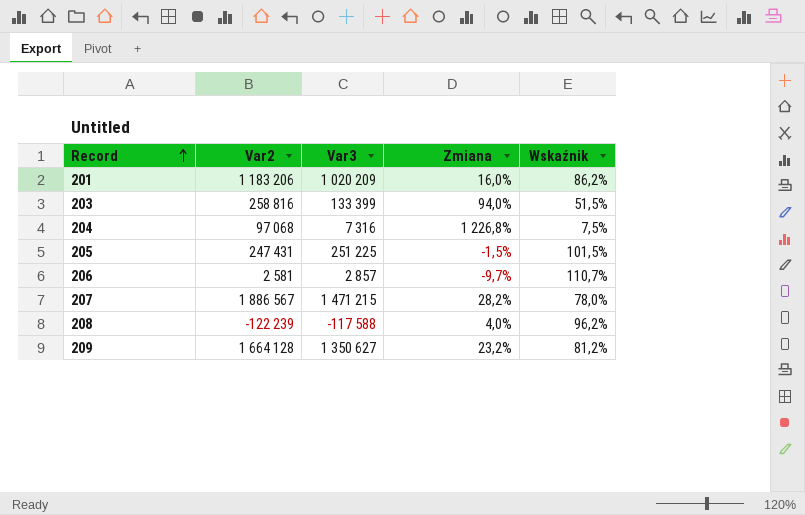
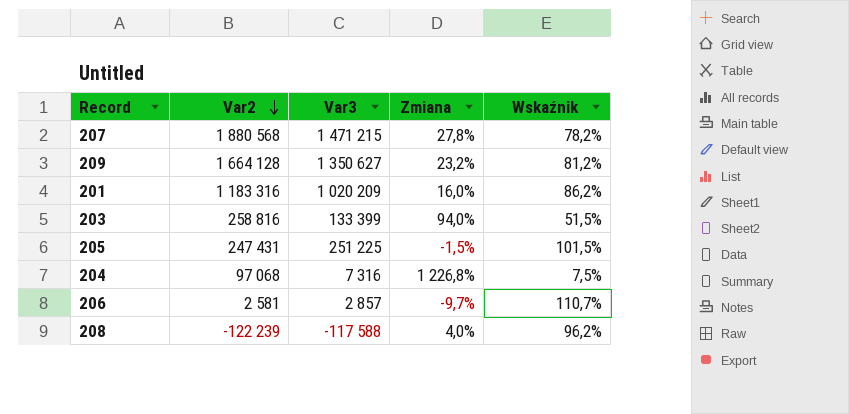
row order: Record ascending -> Var2 descending
207 | Var2: 1 886 567 -> 1 880 568
207 | Zmiana: 28,2% -> 27,8%
207 | Wskaźnik: 78,0% -> 78,2%
201 | Var2: 1 183 206 -> 1 183 316

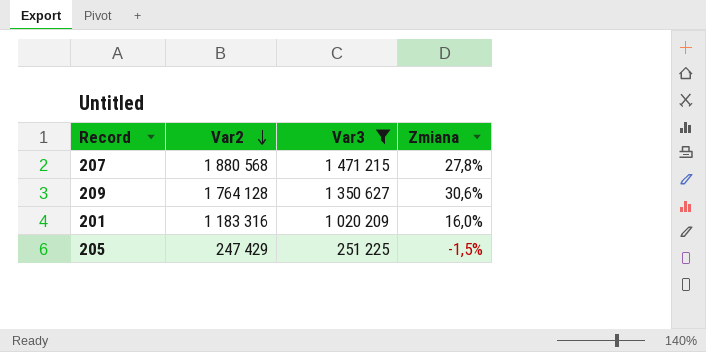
filter: none -> Var3 >= 251 225
column Wskaźnik | formula: [Var3] / [Var2] -> none
209 | Var2: 1 664 128 -> 1 764 128
209 | Zmiana: 23,2% -> 30,6%
205 | Var2: 247 431 -> 247 429

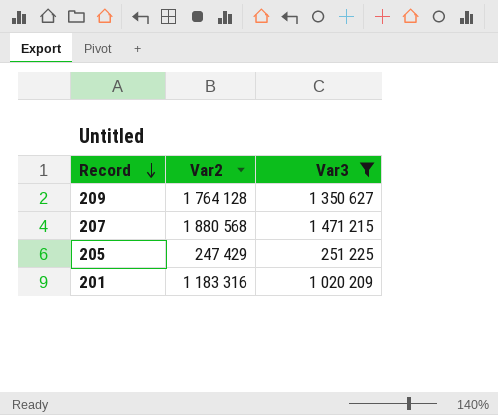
row order: Var2 descending -> Record descending
column Zmiana | formula: ([Var2] - [Var3]) / [Var3] -> none

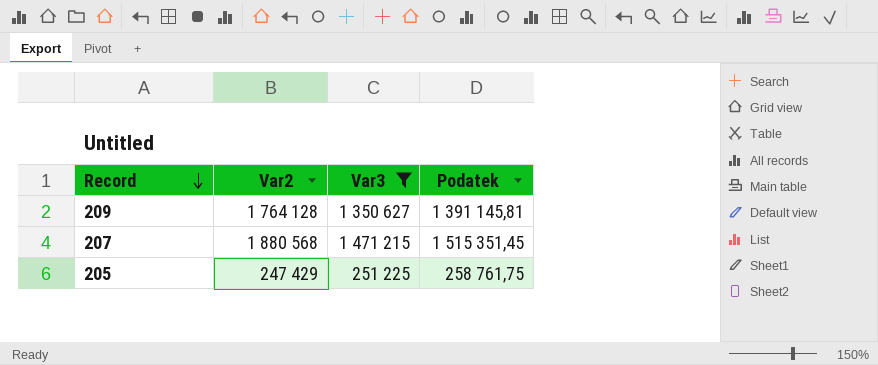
column Podatek | formula: none -> [Var3] * 1,03
row 201: 1 183 316 | 1 020 209 -> none

